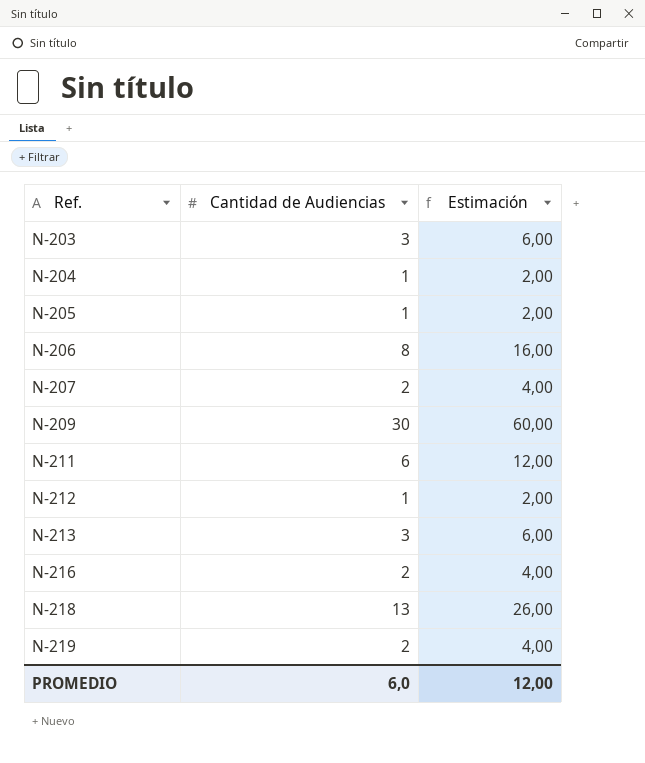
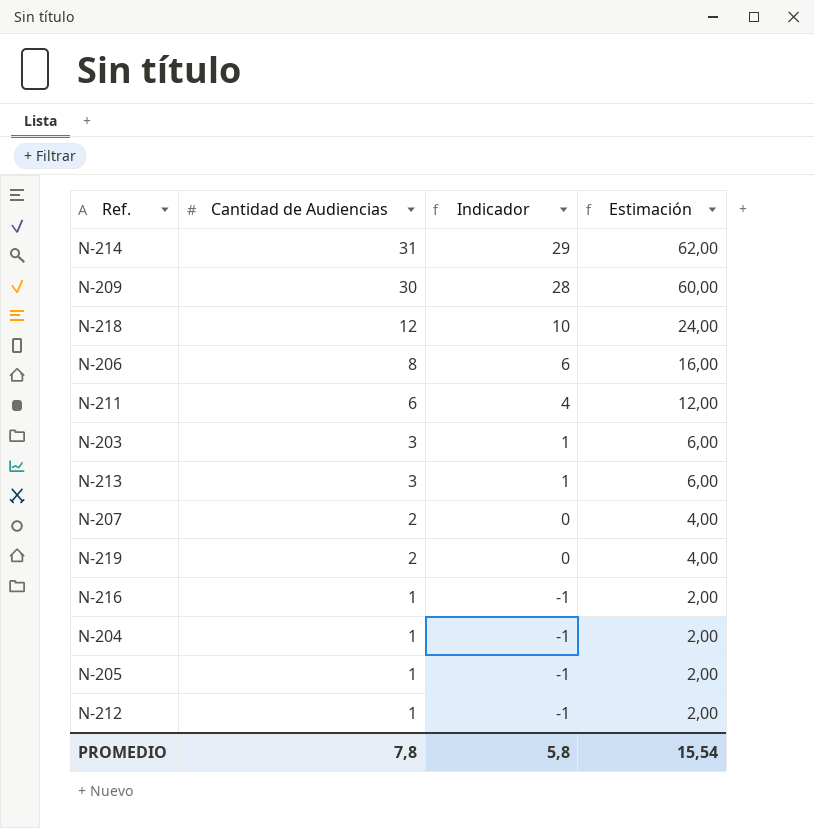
row order: Ref. ascending -> Cantidad de Audiencias descending
column Indicador | formula: none -> [Cantidad de Audiencias] - 2
row N-214: none -> 31 | 29 | 62,00
N-218 | Cantidad de Audiencias: 13 -> 12
N-218 | Estimación: 26,00 -> 24,00
N-216 | Cantidad de Audiencias: 2 -> 1
N-216 | Estimación: 4,00 -> 2,00
PROMEDIO | Cantidad de Audiencias: 6,0 -> 7,8
PROMEDIO | Estimación: 12,00 -> 15,54

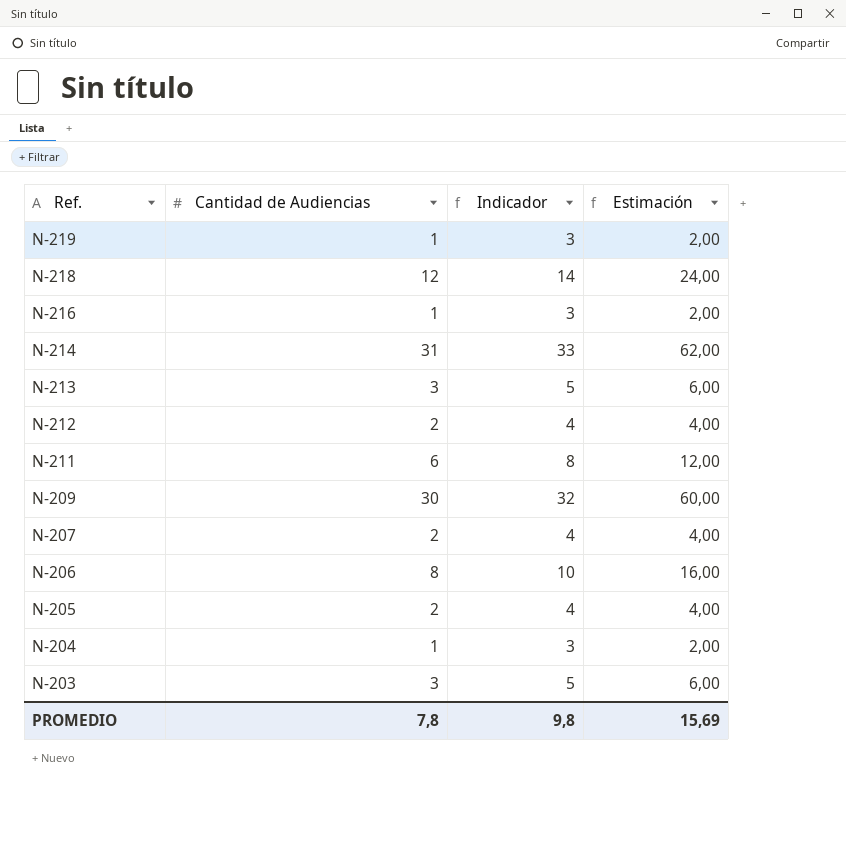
row order: Cantidad de Audiencias descending -> Ref. descending
column Indicador | formula: [Cantidad de Audiencias] - 2 -> [Cantidad de Audiencias] + 2
N-219 | Cantidad de Audiencias: 2 -> 1
N-219 | Estimación: 4,00 -> 2,00
N-212 | Cantidad de Audiencias: 1 -> 2
N-212 | Estimación: 2,00 -> 4,00
N-205 | Cantidad de Audiencias: 1 -> 2
N-205 | Estimación: 2,00 -> 4,00
PROMEDIO | Indicador: 5,8 -> 9,8
PROMEDIO | Estimación: 15,54 -> 15,69

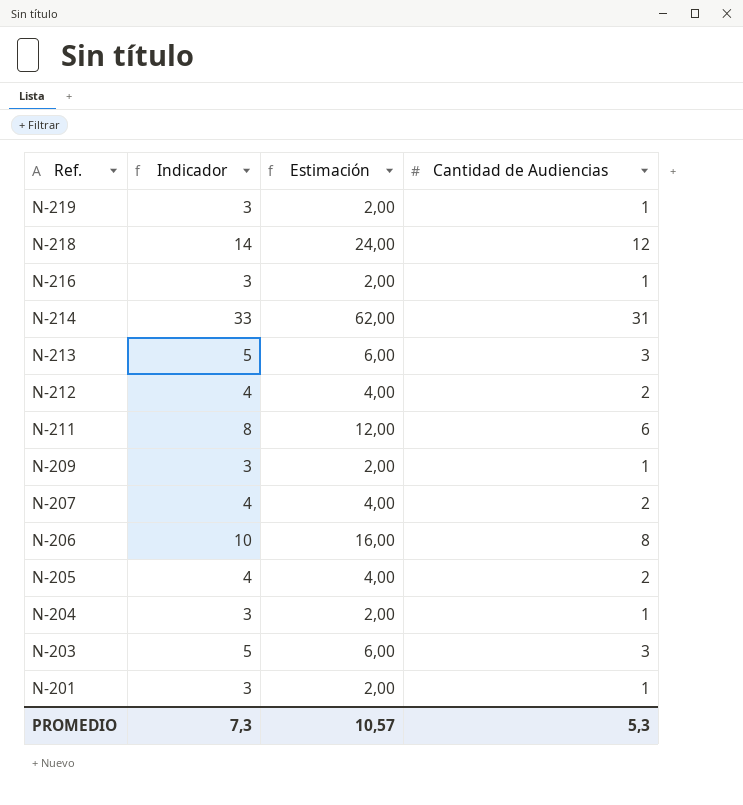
column Cantidad de Audiencias | position: 2 -> 4
N-209 | Indicador: 32 -> 3
N-209 | Estimación: 60,00 -> 2,00
N-209 | Cantidad de Audiencias: 30 -> 1
row N-201: none -> 3 | 2,00 | 1
PROMEDIO | Indicador: 9,8 -> 7,3
PROMEDIO | Estimación: 15,69 -> 10,57
PROMEDIO | Cantidad de Audiencias: 7,8 -> 5,3

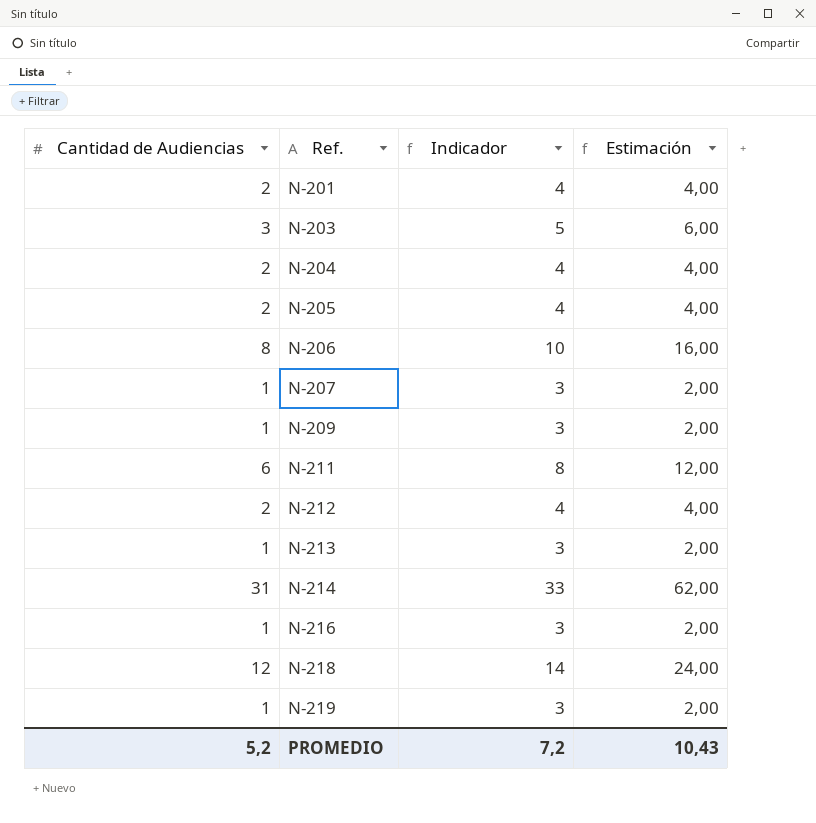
row order: Ref. descending -> Ref. ascending
column Cantidad de Audiencias | position: 4 -> 1
N-201 | Cantidad de Audiencias: 1 -> 2
N-201 | Indicador: 3 -> 4
N-201 | Estimación: 2,00 -> 4,00
N-204 | Cantidad de Audiencias: 1 -> 2
N-204 | Indicador: 3 -> 4
N-204 | Estimación: 2,00 -> 4,00
N-207 | Cantidad de Audiencias: 2 -> 1
N-207 | Indicador: 4 -> 3
N-207 | Estimación: 4,00 -> 2,00
N-213 | Cantidad de Audiencias: 3 -> 1
N-213 | Indicador: 5 -> 3
N-213 | Estimación: 6,00 -> 2,00
PROMEDIO | Cantidad de Audiencias: 5,3 -> 5,2
PROMEDIO | Indicador: 7,3 -> 7,2
PROMEDIO | Estimación: 10,57 -> 10,43

